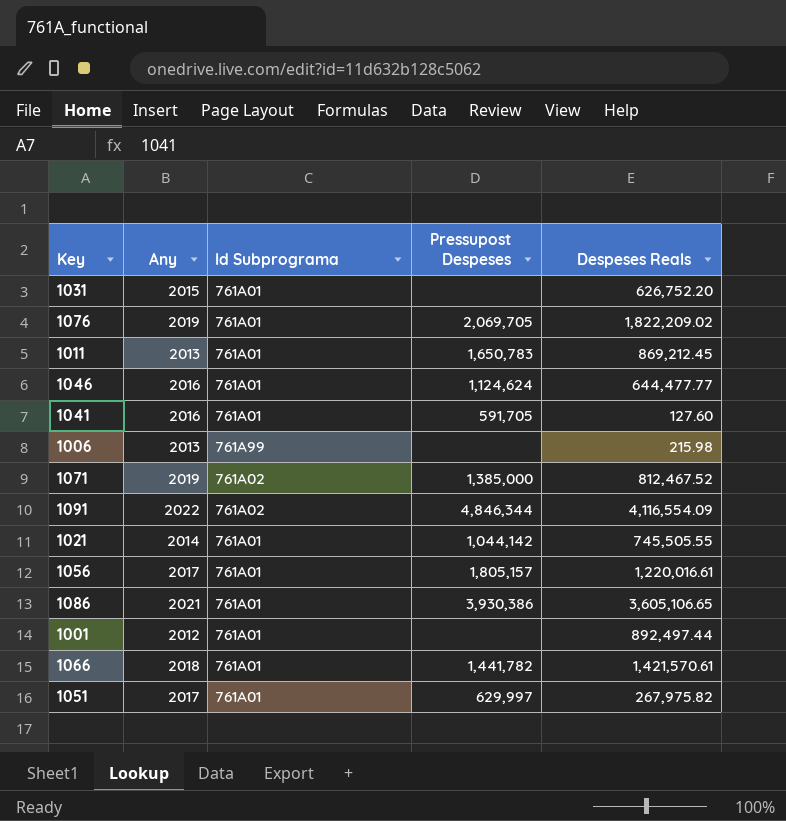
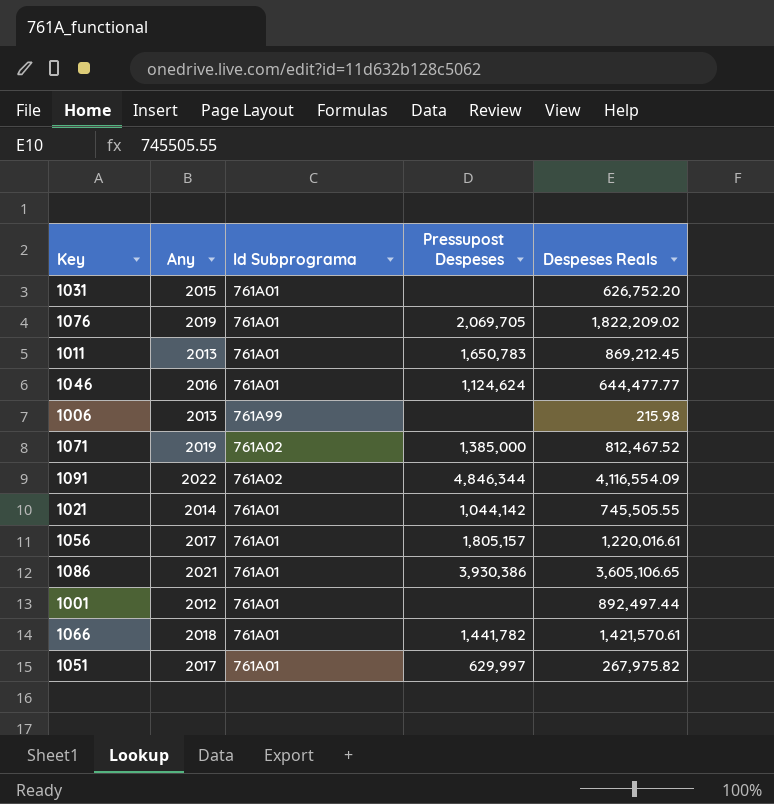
row 1041: 2016 | 761A01 | 591,705 | 127.60 -> none

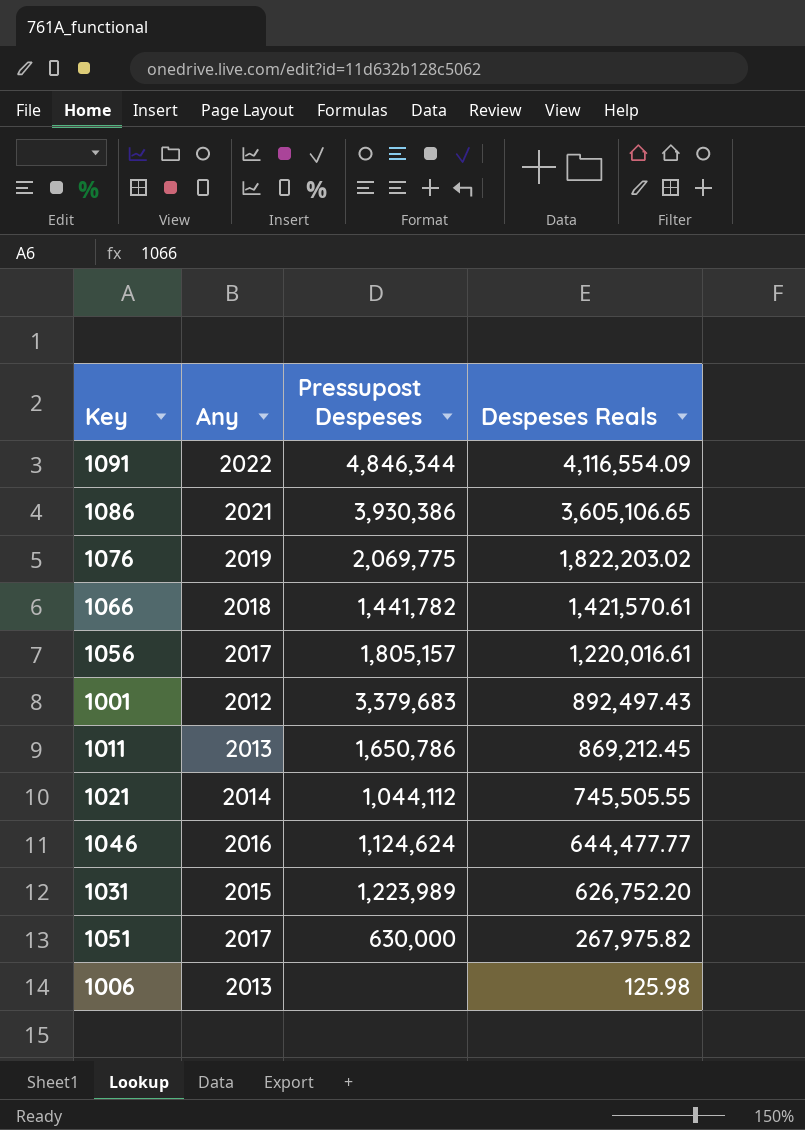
row order: none -> Despeses Reals descending
column Id Subprograma | position: 3 -> none
row 1071: 2019 | 761A02 | 1,385,000 | 812,467.52 -> none
1076 | Pressupost Despeses: 2,069,705 -> 2,069,775
1076 | Despeses Reals: 1,822,209.02 -> 1,822,203.02
1001 | Pressupost Despeses: none -> 3,379,683
1001 | Despeses Reals: 892,497.44 -> 892,497.43
1011 | Pressupost Despeses: 1,650,783 -> 1,650,786
1021 | Pressupost Despeses: 1,044,142 -> 1,044,112
1031 | Pressupost Despeses: none -> 1,223,989
1051 | Pressupost Despeses: 629,997 -> 630,000
1006 | Despeses Reals: 215.98 -> 125.98

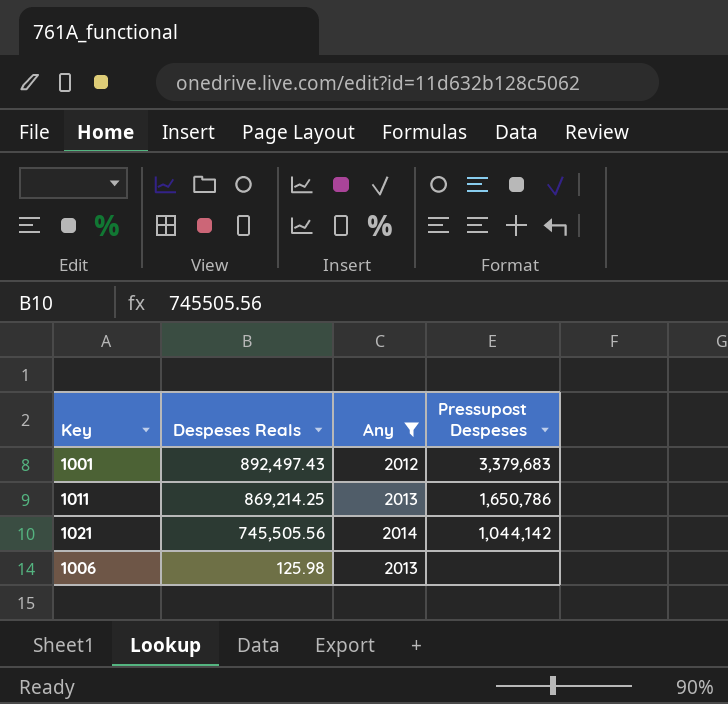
filter: none -> Any <= 2014
column Despeses Reals | position: 4 -> 2
1011 | Despeses Reals: 869,212.45 -> 869,214.25
1021 | Despeses Reals: 745,505.55 -> 745,505.56
1021 | Pressupost Despeses: 1,044,112 -> 1,044,142

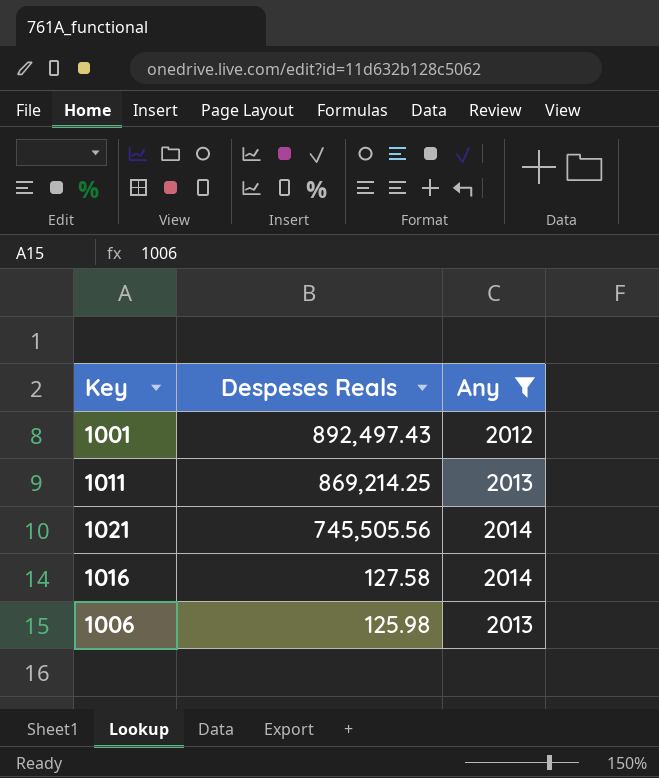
column Pressupost Despeses | position: 4 -> none
row 1016: none -> 127.58 | 2014

